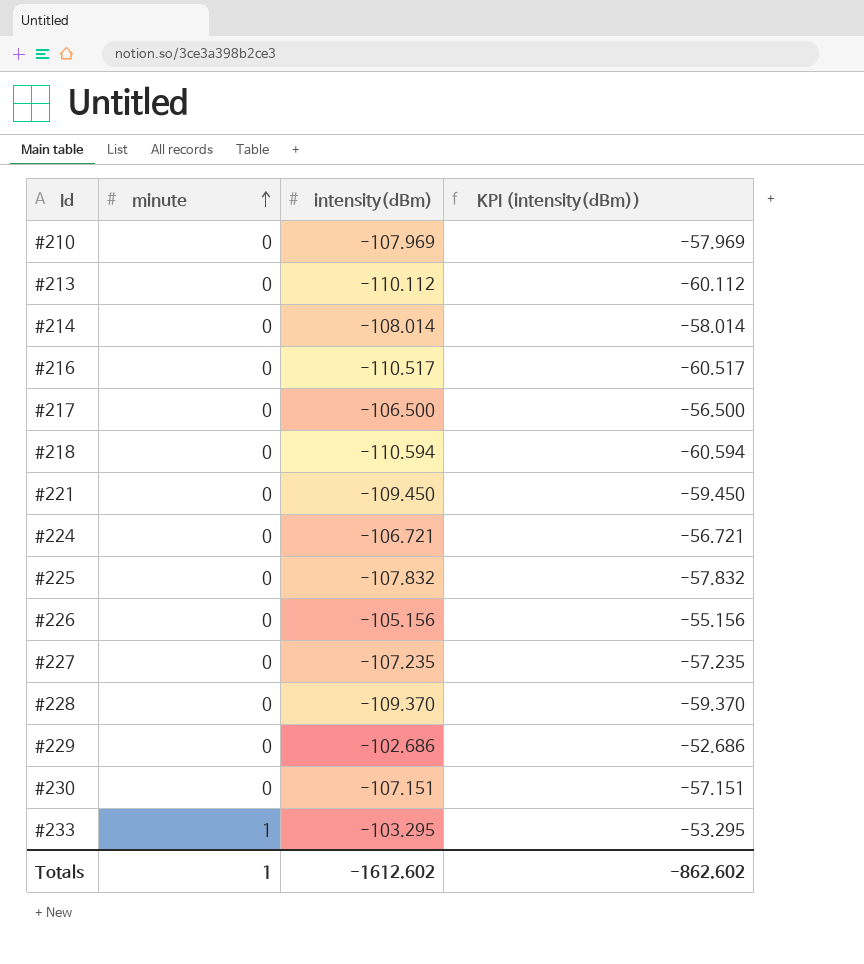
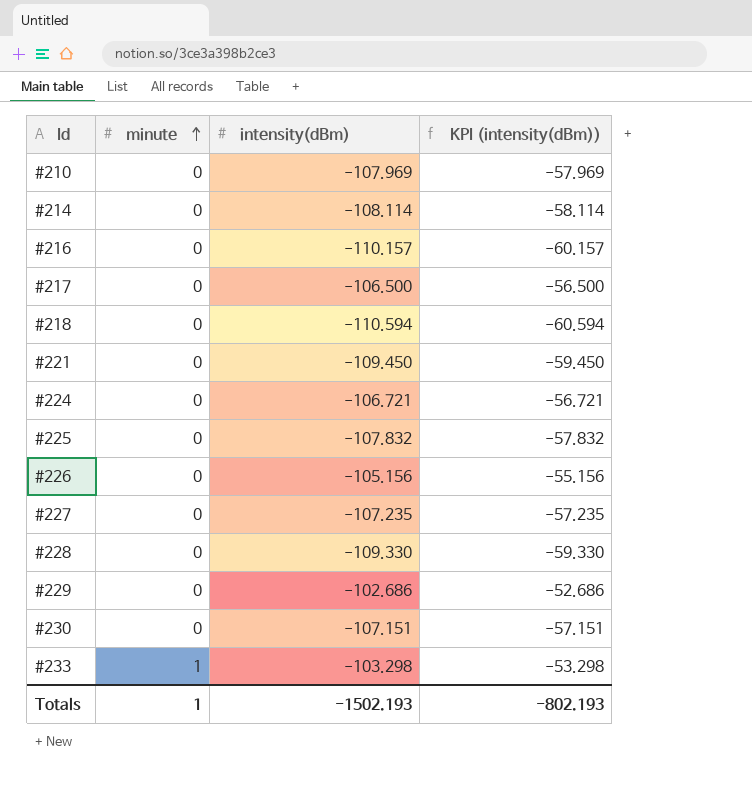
row #213: 0 | -110.112 | -60.112 -> none
#214 | intensity(dBm): -108.014 -> -108.114
#214 | KPI (intensity(dBm)): -58.014 -> -58.114
#216 | intensity(dBm): -110.517 -> -110.157
#216 | KPI (intensity(dBm)): -60.517 -> -60.157
#228 | intensity(dBm): -109.370 -> -109.330
#228 | KPI (intensity(dBm)): -59.370 -> -59.330
#233 | intensity(dBm): -103.295 -> -103.298
#233 | KPI (intensity(dBm)): -53.295 -> -53.298
Totals | intensity(dBm): -1612.602 -> -1502.193
Totals | KPI (intensity(dBm)): -862.602 -> -802.193

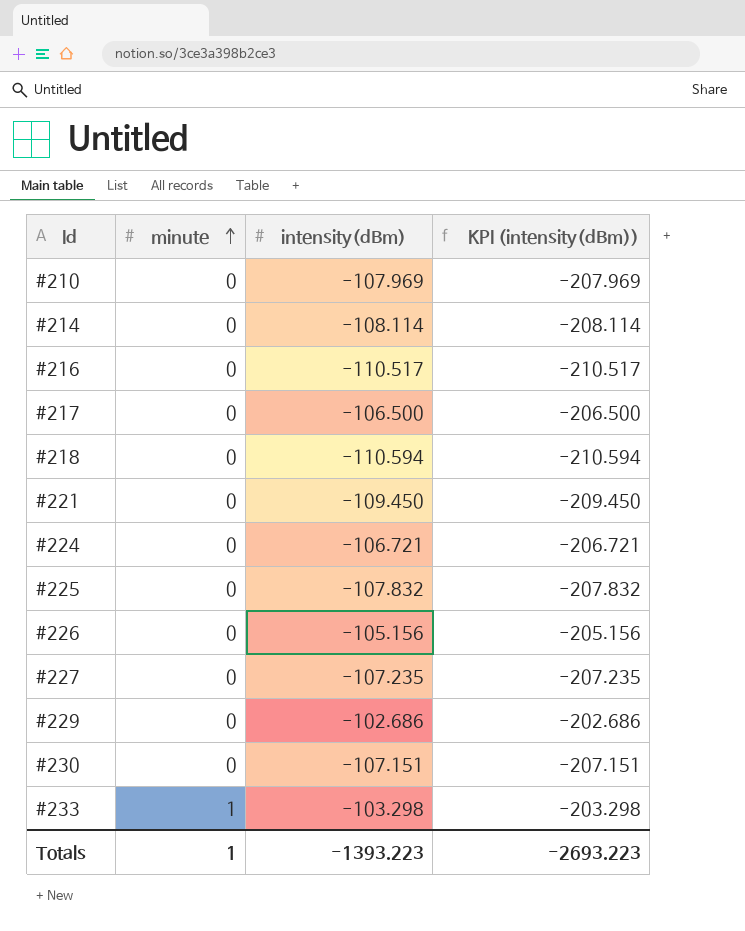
column KPI (intensity(dBm)) | formula: [intensity(dBm)] + 50 -> [intensity(dBm)] - 100
row #228: 0 | -109.330 | -59.330 -> none
#216 | intensity(dBm): -110.157 -> -110.517
Totals | intensity(dBm): -1502.193 -> -1393.223
Totals | KPI (intensity(dBm)): -802.193 -> -2693.223

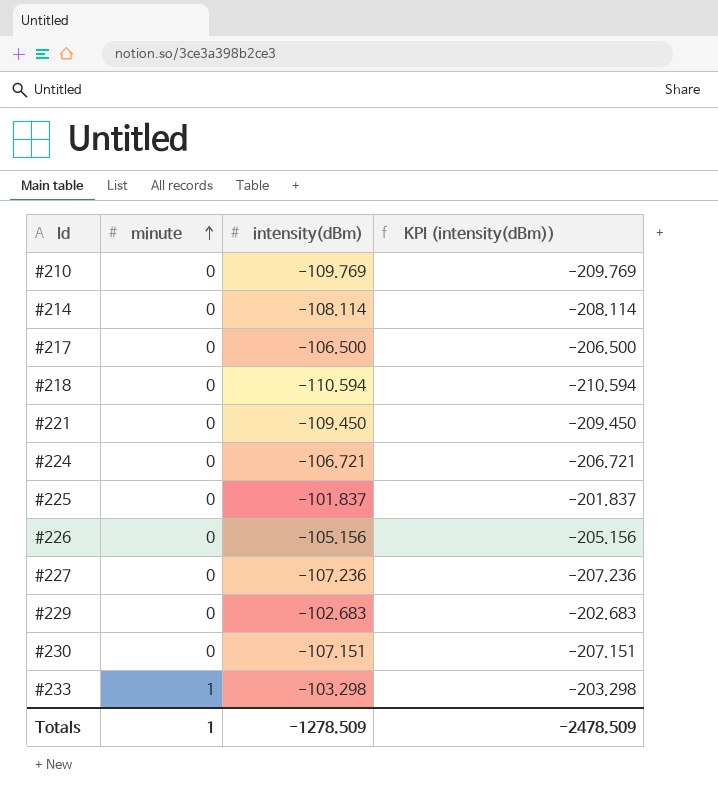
row #216: 0 | -110.517 | -210.517 -> none
#210 | intensity(dBm): -107.969 -> -109.769
#210 | KPI (intensity(dBm)): -207.969 -> -209.769
#225 | intensity(dBm): -107.832 -> -101.837
#225 | KPI (intensity(dBm)): -207.832 -> -201.837
#227 | intensity(dBm): -107.235 -> -107.236
#227 | KPI (intensity(dBm)): -207.235 -> -207.236
#229 | intensity(dBm): -102.686 -> -102.683
#229 | KPI (intensity(dBm)): -202.686 -> -202.683
Totals | intensity(dBm): -1393.223 -> -1278.509
Totals | KPI (intensity(dBm)): -2693.223 -> -2478.509

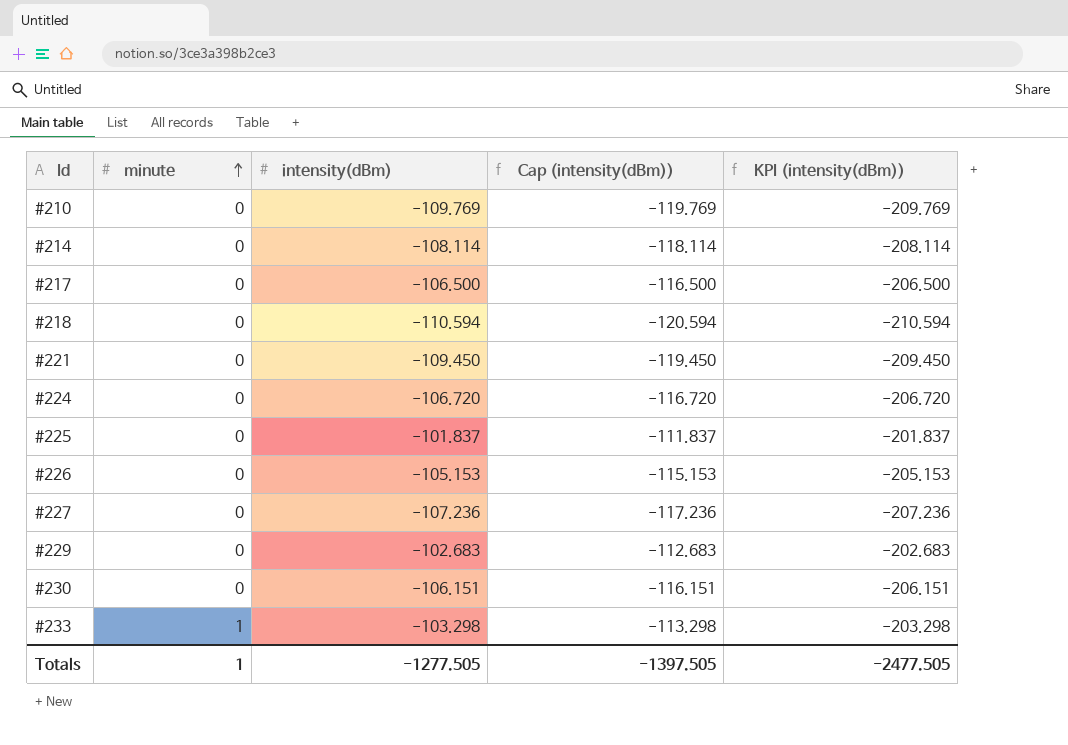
column Cap (intensity(dBm)) | formula: none -> [intensity(dBm)] - 10
#224 | intensity(dBm): -106.721 -> -106.720
#224 | KPI (intensity(dBm)): -206.721 -> -206.720
#226 | intensity(dBm): -105.156 -> -105.153
#226 | KPI (intensity(dBm)): -205.156 -> -205.153
#230 | intensity(dBm): -107.151 -> -106.151
#230 | KPI (intensity(dBm)): -207.151 -> -206.151
Totals | intensity(dBm): -1278.509 -> -1277.505
Totals | KPI (intensity(dBm)): -2478.509 -> -2477.505

